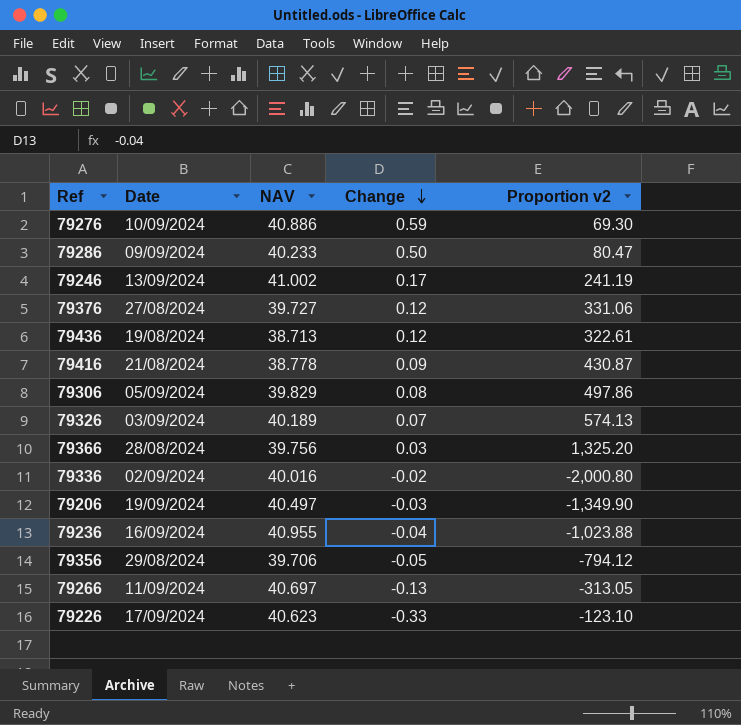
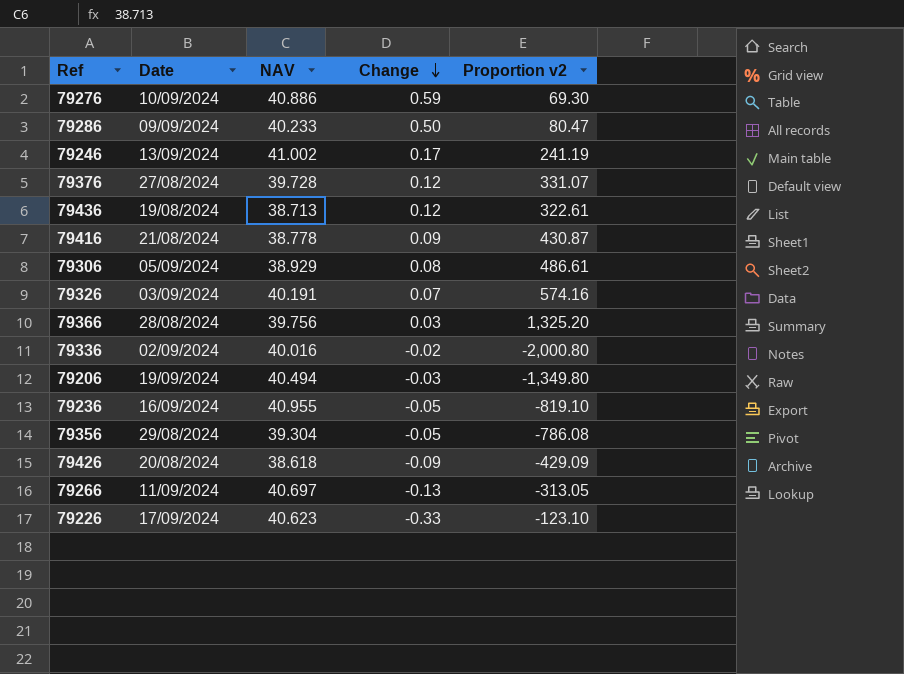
79376 | NAV: 39.727 -> 39.728
79376 | Proportion v2: 331.06 -> 331.07
79306 | NAV: 39.829 -> 38.929
79306 | Proportion v2: 497.86 -> 486.61
79326 | NAV: 40.189 -> 40.191
79326 | Proportion v2: 574.13 -> 574.16
79206 | NAV: 40.497 -> 40.494
79206 | Proportion v2: -1,349.90 -> -1,349.80
79236 | Change: -0.04 -> -0.05
79236 | Proportion v2: -1,023.88 -> -819.10
79356 | NAV: 39.706 -> 39.304
79356 | Proportion v2: -794.12 -> -786.08
row 79426: none -> 20/08/2024 | 38.618 | -0.09 | -429.09

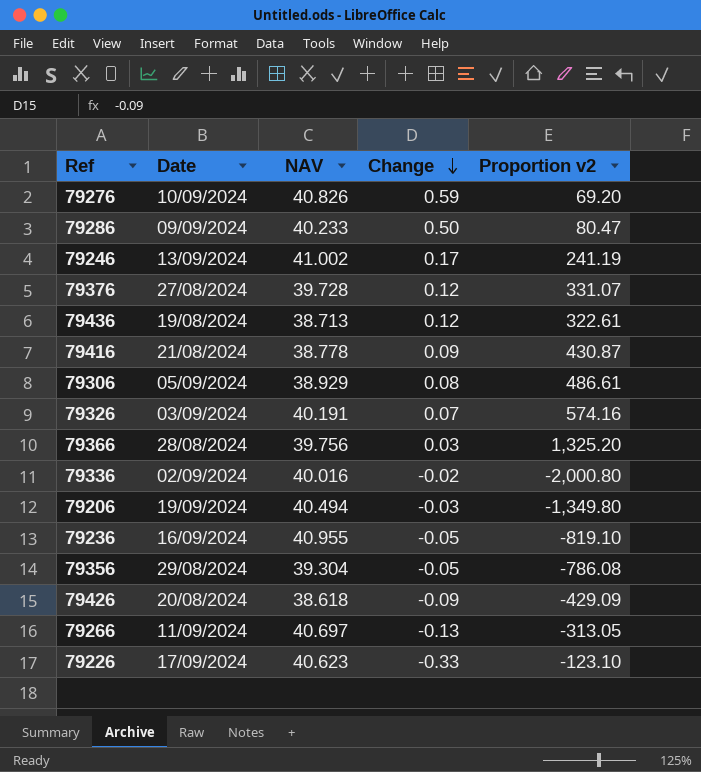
79276 | NAV: 40.886 -> 40.826
79276 | Proportion v2: 69.30 -> 69.20

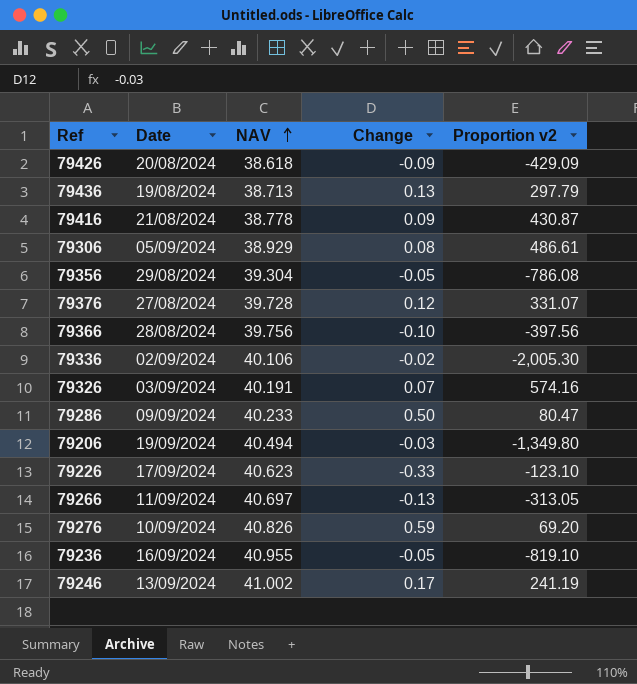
row order: Change descending -> NAV ascending
79436 | Change: 0.12 -> 0.13
79436 | Proportion v2: 322.61 -> 297.79
79366 | Change: 0.03 -> -0.10
79366 | Proportion v2: 1,325.20 -> -397.56
79336 | NAV: 40.016 -> 40.106
79336 | Proportion v2: -2,000.80 -> -2,005.30

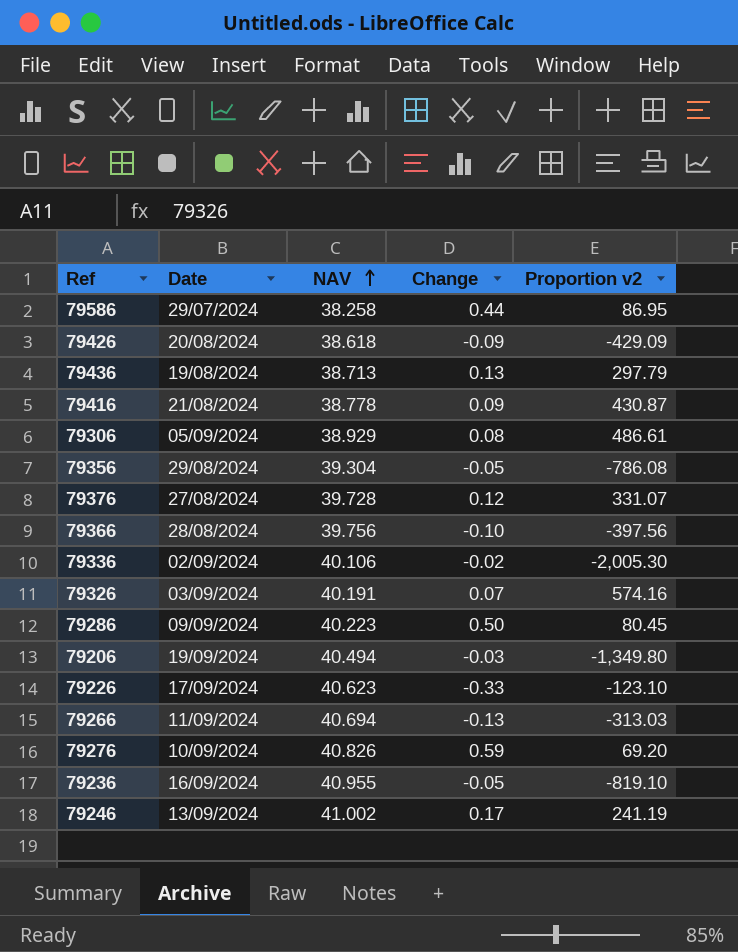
row 79586: none -> 29/07/2024 | 38.258 | 0.44 | 86.95
79286 | NAV: 40.233 -> 40.223
79286 | Proportion v2: 80.47 -> 80.45
79266 | NAV: 40.697 -> 40.694
79266 | Proportion v2: -313.05 -> -313.03

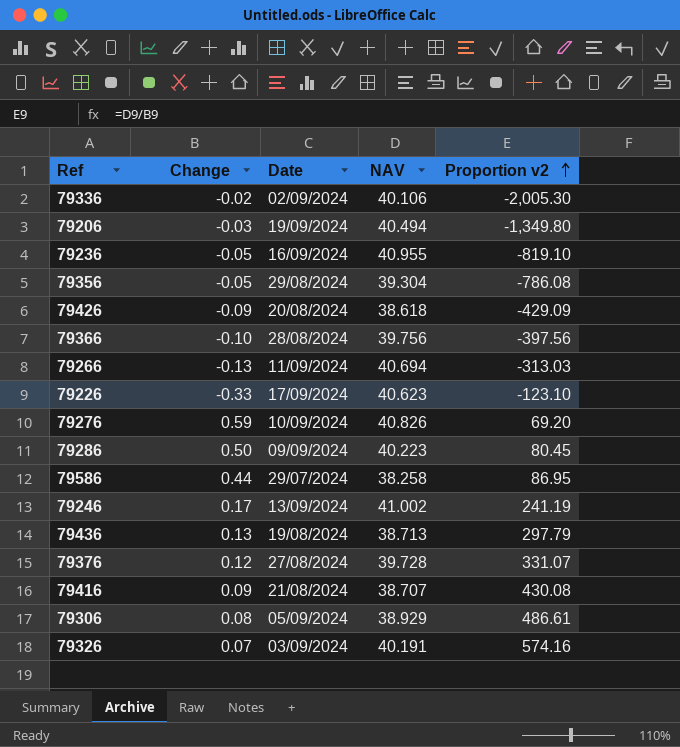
row order: NAV ascending -> Proportion v2 ascending
column Change | position: 4 -> 2
79416 | NAV: 38.778 -> 38.707
79416 | Proportion v2: 430.87 -> 430.08

